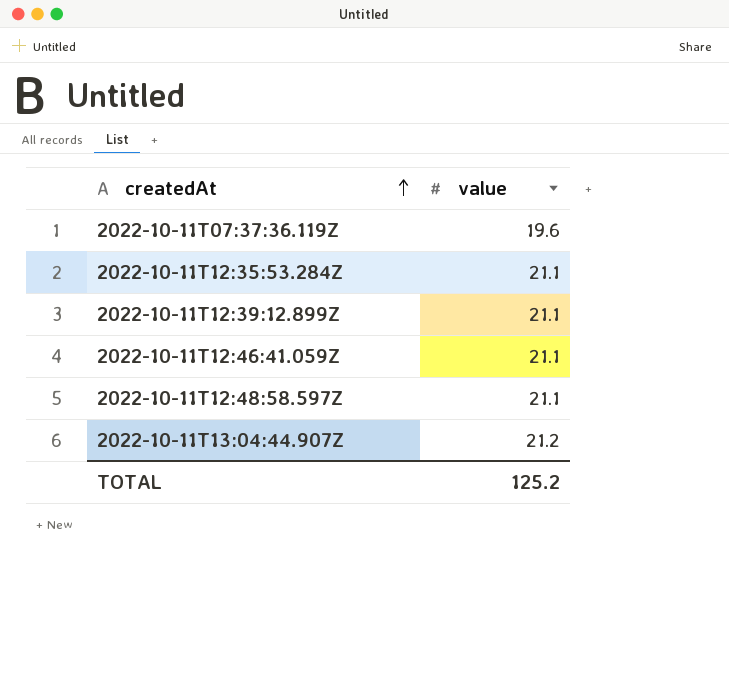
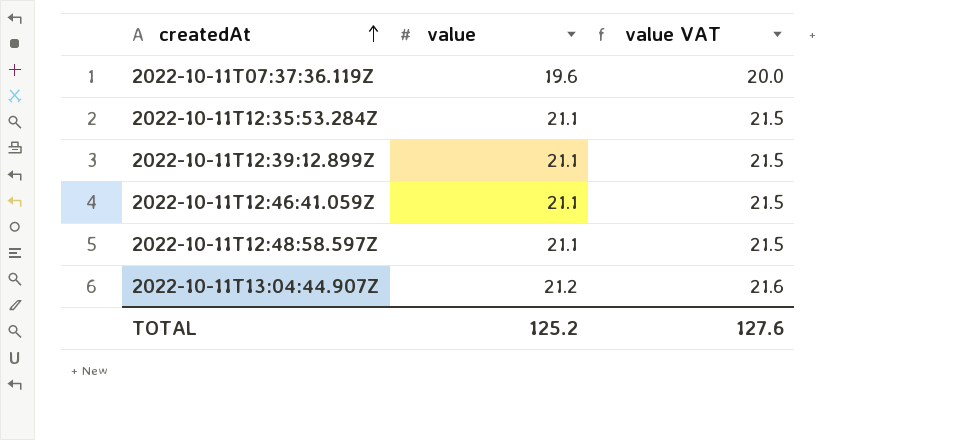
column value VAT | formula: none -> [value] * 1.02

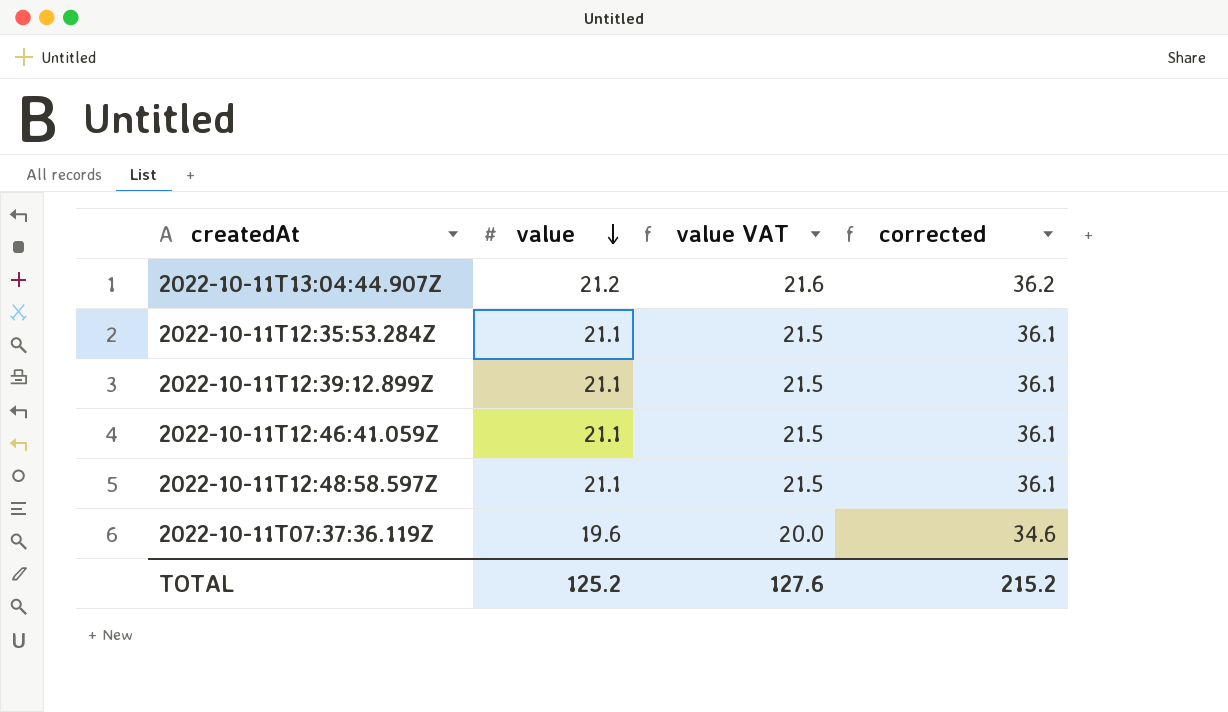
row order: createdAt ascending -> value descending
column corrected | formula: none -> [value] + 15

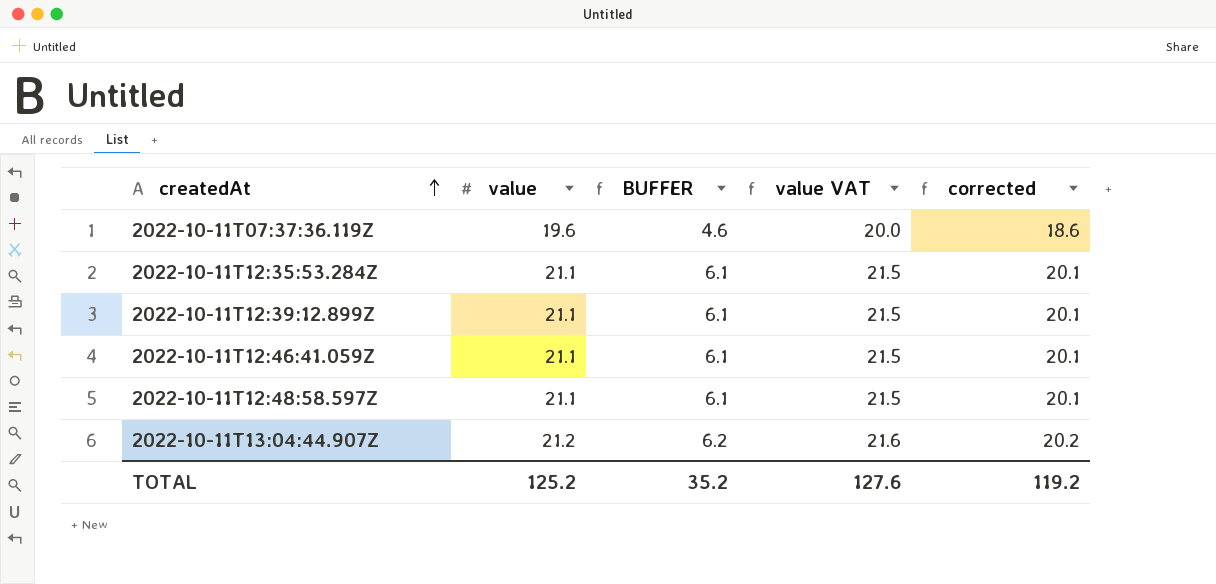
row order: value descending -> createdAt ascending
column BUFFER | formula: none -> [value] - 15
column corrected | formula: [value] + 15 -> [value] - 1
TOTAL | corrected: 215.2 -> 119.2

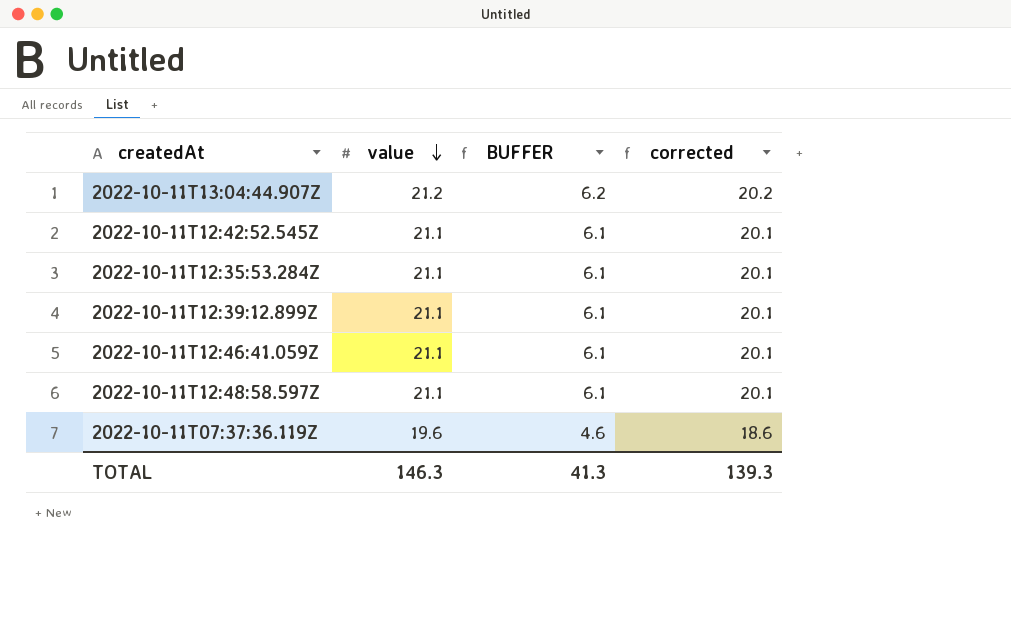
row order: createdAt ascending -> value descending
column value VAT | formula: [value] * 1.02 -> none
row 2022-10-11T12:42:52.545Z: none -> 21.1 | 6.1 | 20.1
TOTAL | value: 125.2 -> 146.3
TOTAL | BUFFER: 35.2 -> 41.3
TOTAL | corrected: 119.2 -> 139.3

